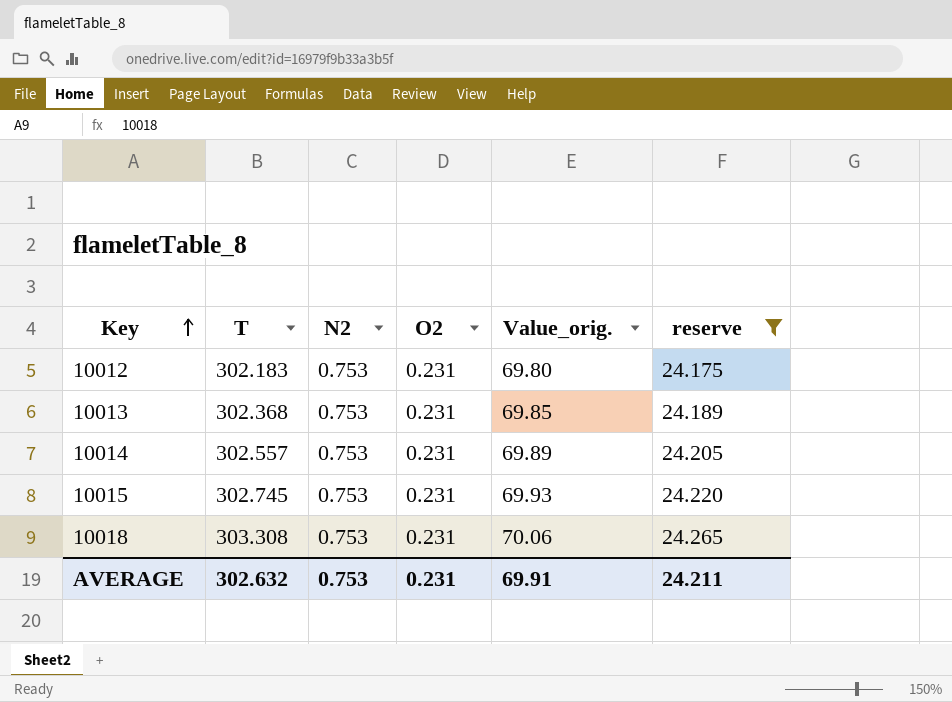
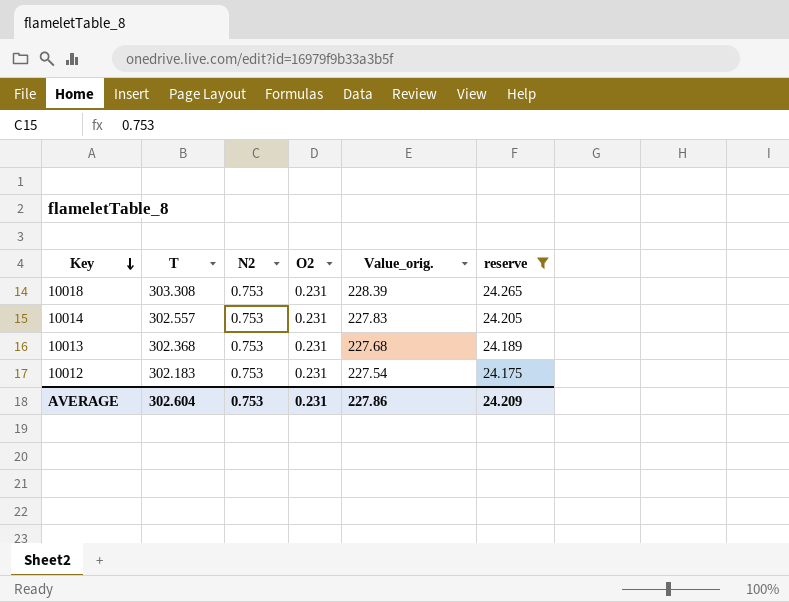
row order: Key ascending -> Key descending
column Value_orig. | formula: [T] * [O2] -> [T] * [N2]
row 10015: 302.745 | 0.753 | 0.231 | 69.93 | 24.220 -> none
AVERAGE | T: 302.632 -> 302.604
AVERAGE | Value_orig.: 69.91 -> 227.86
AVERAGE | reserve: 24.211 -> 24.209

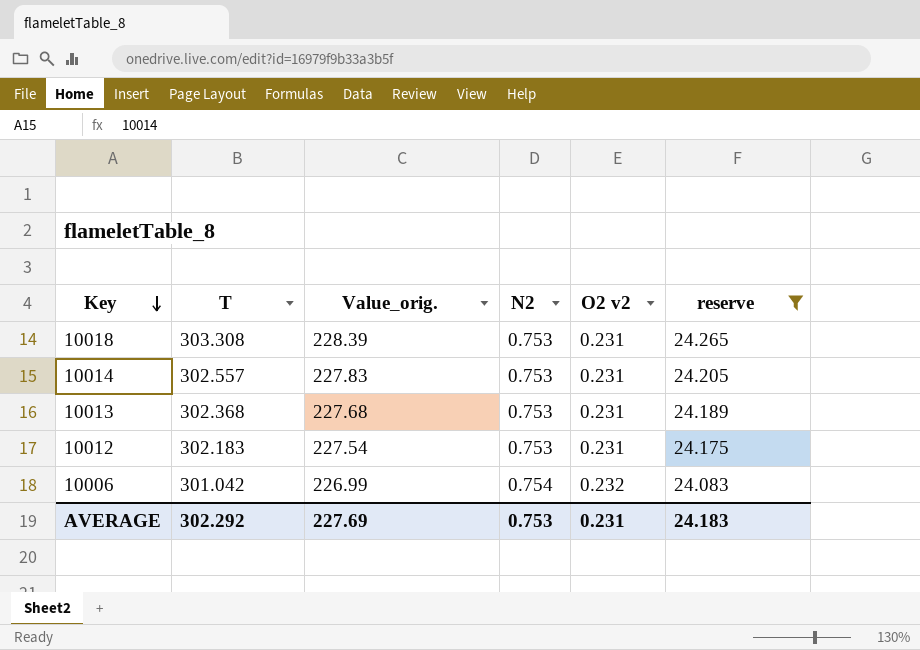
column Value_orig. | position: 5 -> 3
column name: O2 -> O2 v2
row 10006: none -> 301.042 | 226.99 | 0.754 | 0.232 | 24.083
AVERAGE | T: 302.604 -> 302.292
AVERAGE | Value_orig.: 227.86 -> 227.69
AVERAGE | reserve: 24.209 -> 24.183

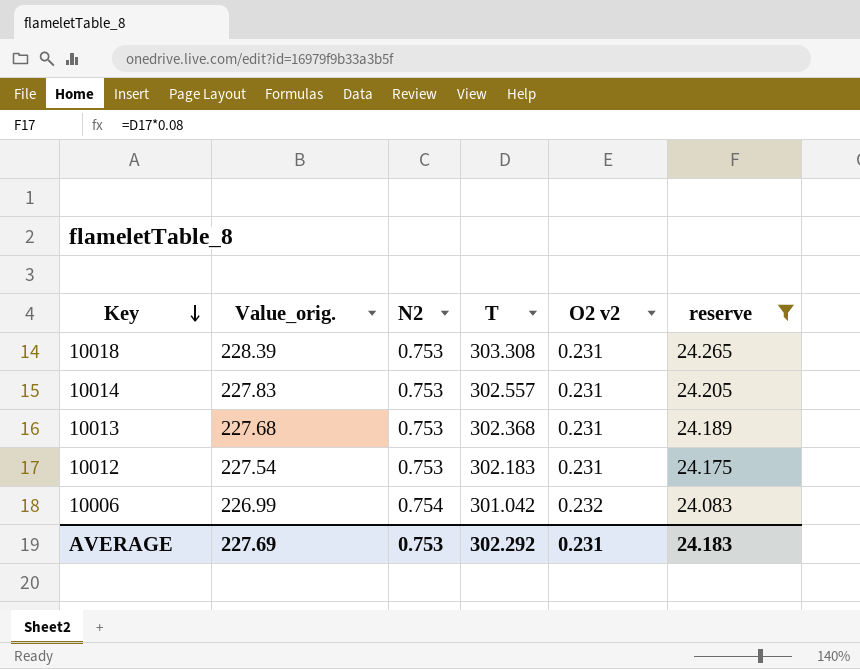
column T | position: 2 -> 4

